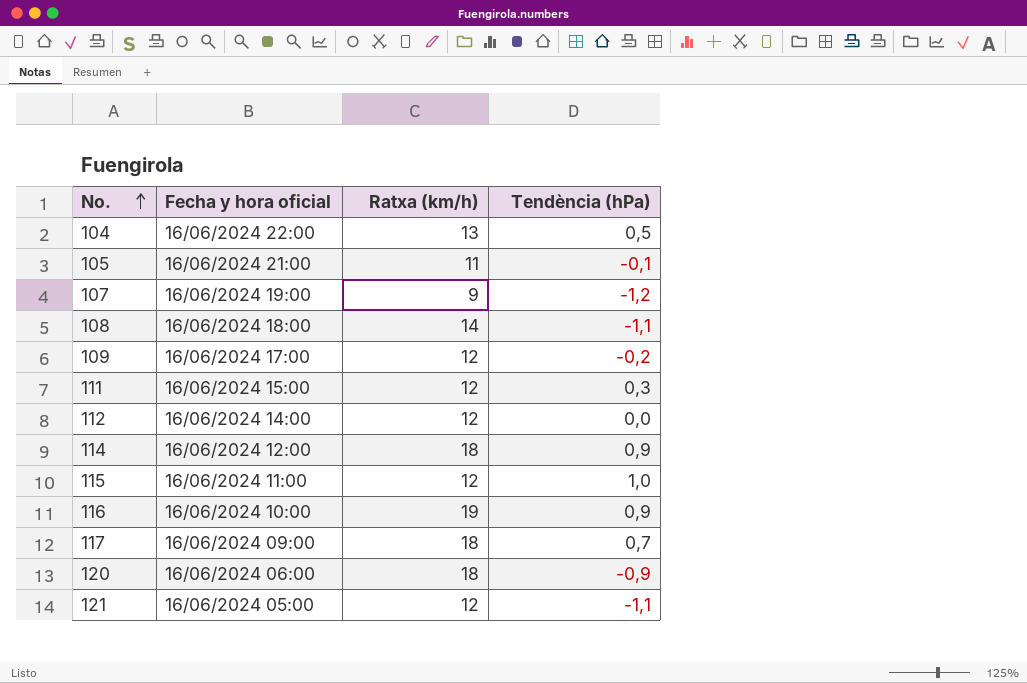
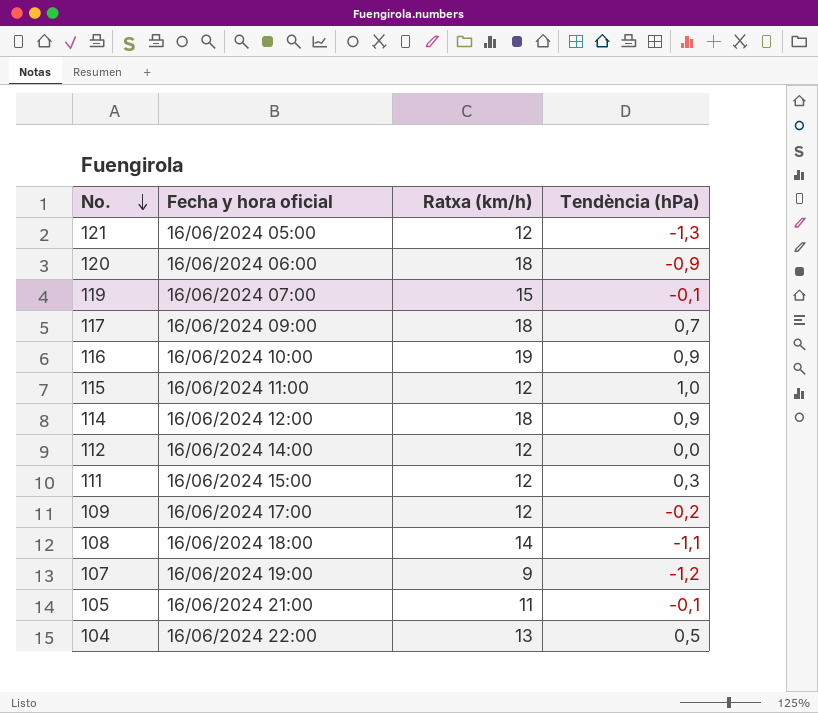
row order: No. ascending -> No. descending
121 | Tendència (hPa): -1,1 -> -1,3
row 119: none -> 16/06/2024 07:00 | 15 | -0,1

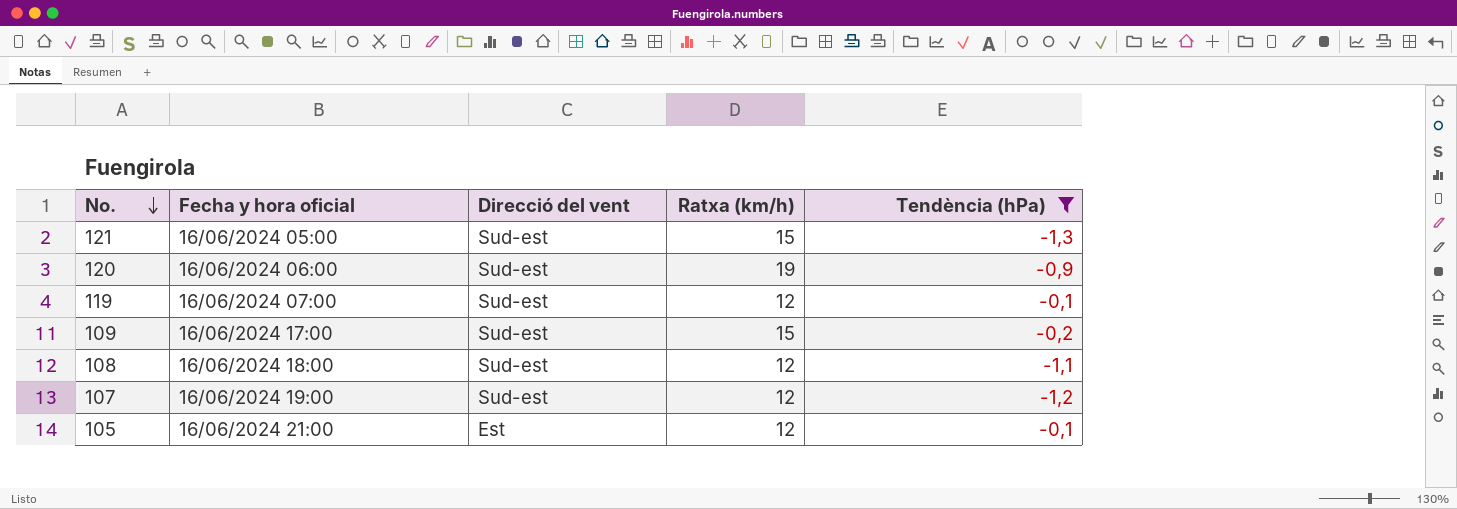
filter: none -> Tendència (hPa) <= -0,1
column Direcció del vent | position: none -> 3
121 | Ratxa (km/h): 12 -> 15
120 | Ratxa (km/h): 18 -> 19
119 | Ratxa (km/h): 15 -> 12
109 | Ratxa (km/h): 12 -> 15
108 | Ratxa (km/h): 14 -> 12
107 | Ratxa (km/h): 9 -> 12
105 | Ratxa (km/h): 11 -> 12

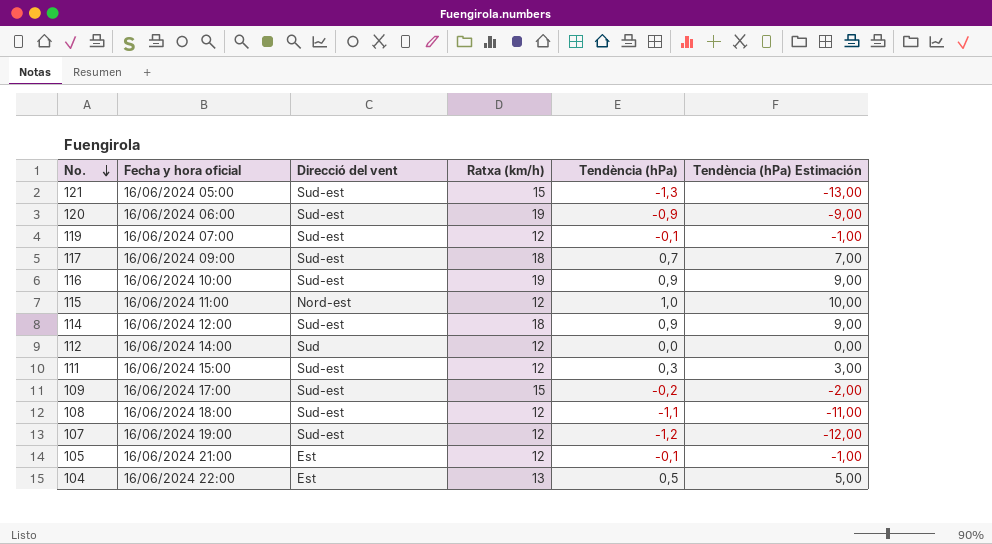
filter: Tendència (hPa) <= -0,1 -> none
column Tendència (hPa) Estimación | formula: none -> [Tendència (hPa)] * 10

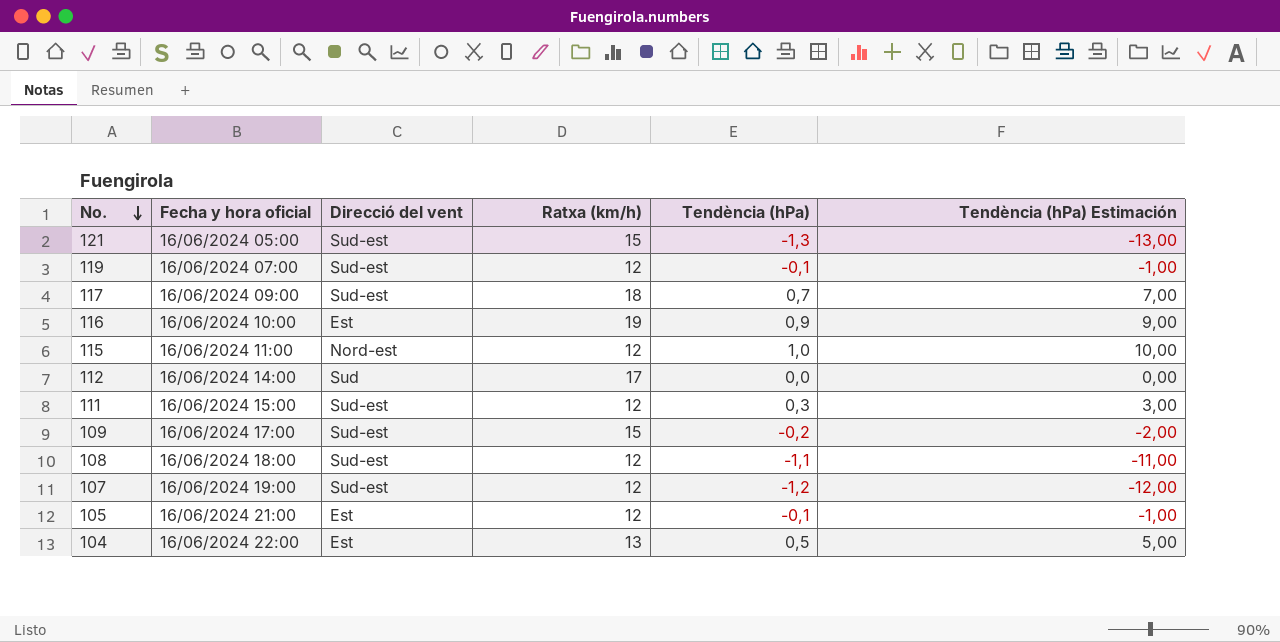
row 120: 16/06/2024 06:00 | Sud-est | 19 | -0,9 | -9,00 -> none
row 114: 16/06/2024 12:00 | Sud-est | 18 | 0,9 | 9,00 -> none
116 | Direcció del vent: Sud-est -> Est
112 | Ratxa (km/h): 12 -> 17

